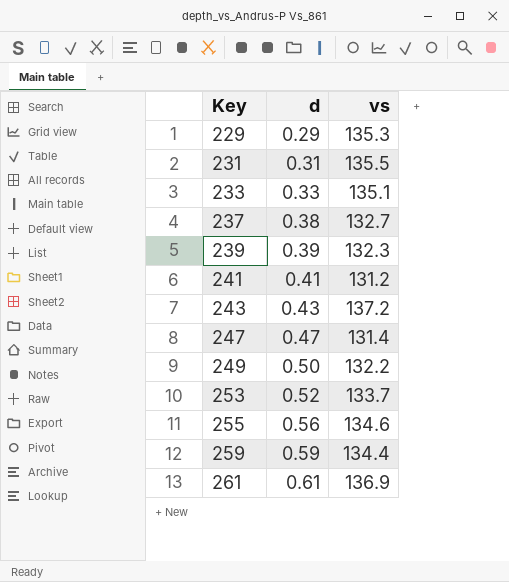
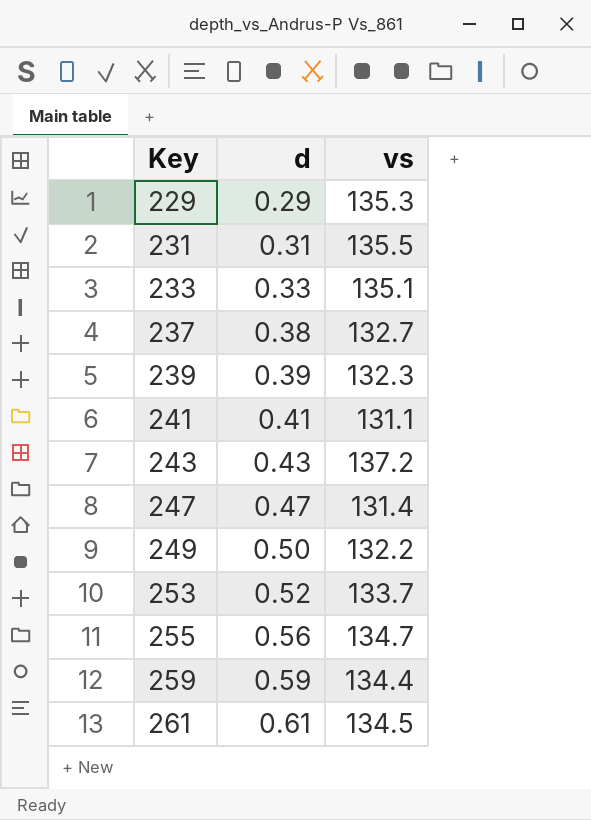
241 | vs: 131.2 -> 131.1
255 | vs: 134.6 -> 134.7
261 | vs: 136.9 -> 134.5

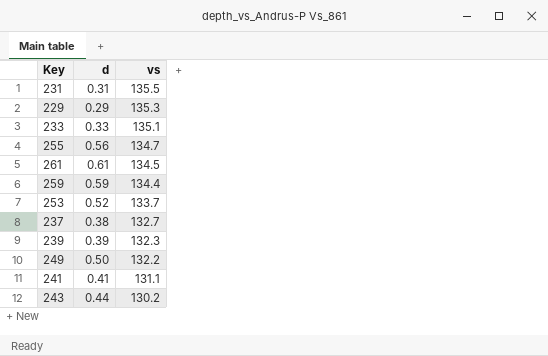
row order: Key ascending -> vs descending
row 247: 0.47 | 131.4 -> none
243 | d: 0.43 -> 0.44
243 | vs: 137.2 -> 130.2

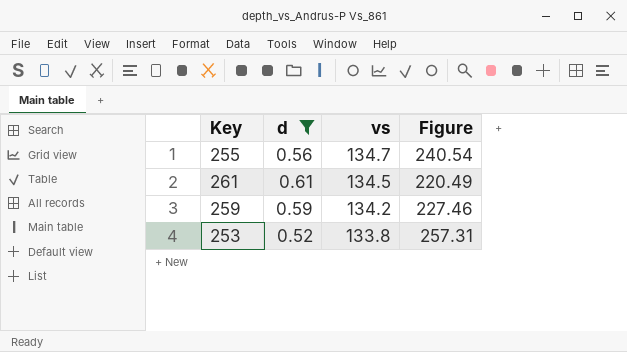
filter: none -> d >= 0.52
column Figure | formula: none -> [vs] / [d]
259 | vs: 134.4 -> 134.2
253 | vs: 133.7 -> 133.8

